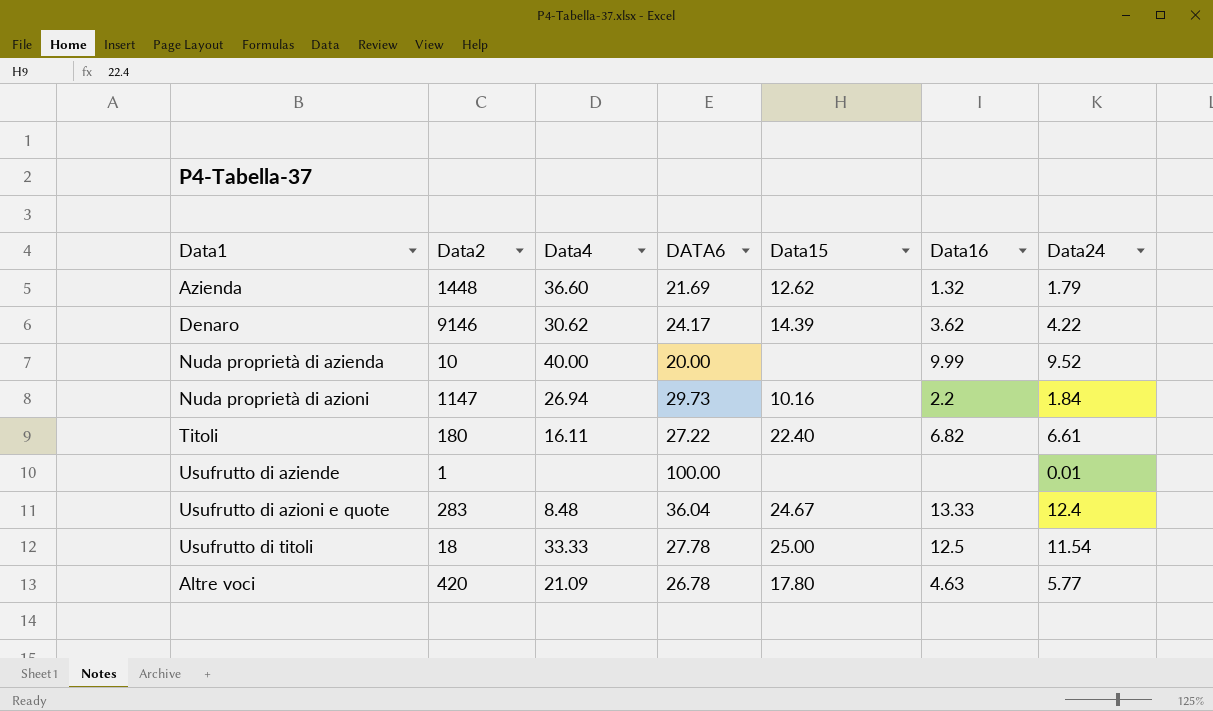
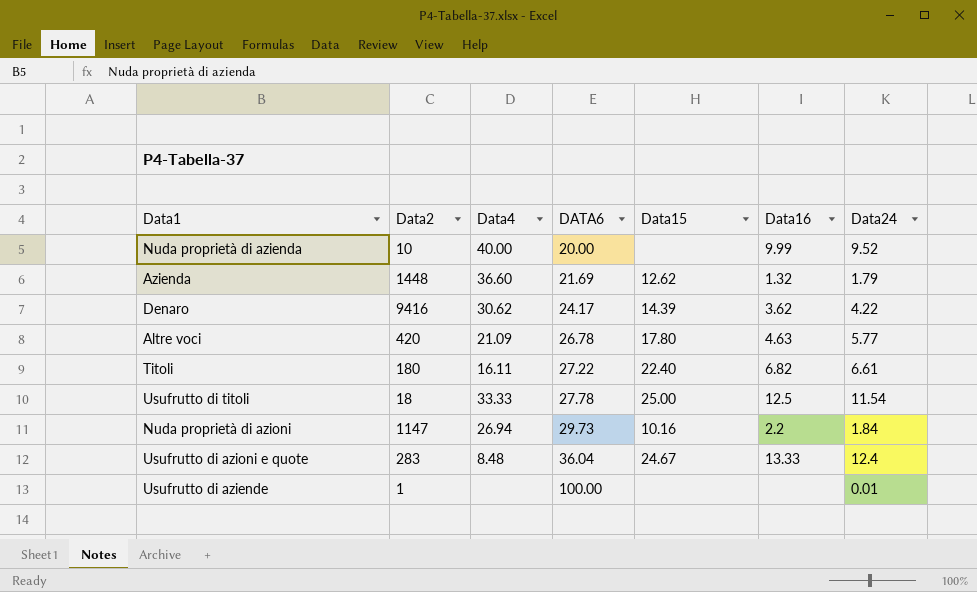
row order: none -> DATA6 ascending
Denaro | Data2: 9146 -> 9416

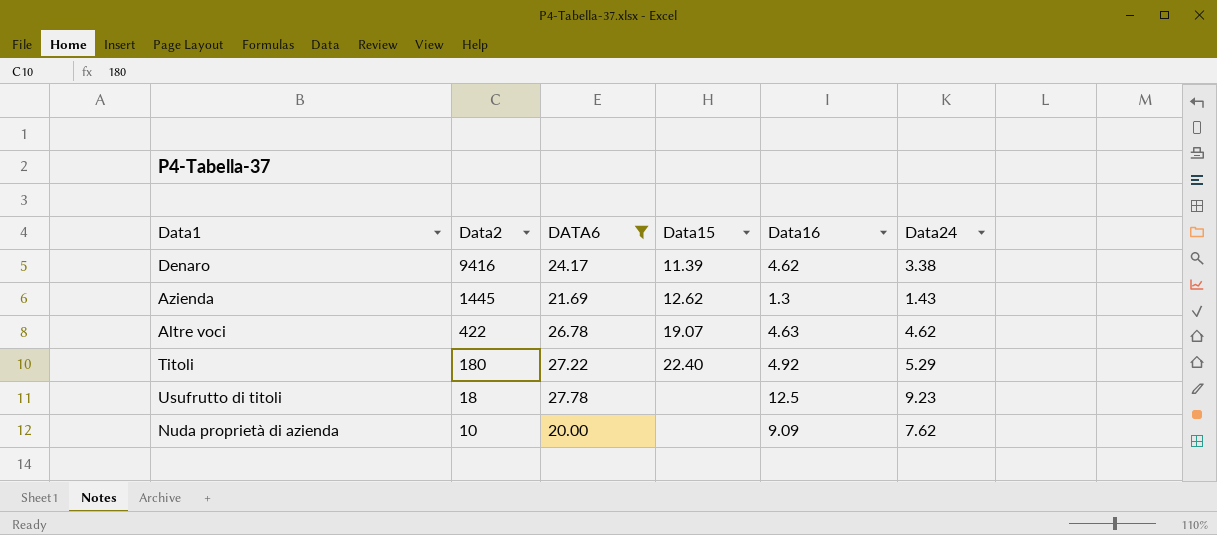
filter: none -> DATA6 <= 27.78
row order: DATA6 ascending -> Data2 descending
column Data4 | position: 3 -> none
Denaro | Data15: 14.39 -> 11.39
Denaro | Data16: 3.62 -> 4.62
Denaro | Data24: 4.22 -> 3.38
Azienda | Data2: 1448 -> 1445
Azienda | Data16: 1.32 -> 1.3
Azienda | Data24: 1.79 -> 1.43
Altre voci | Data2: 420 -> 422
Altre voci | Data15: 17.80 -> 19.07
Altre voci | Data24: 5.77 -> 4.62
Titoli | Data16: 6.82 -> 4.92
Titoli | Data24: 6.61 -> 5.29
Usufrutto di titoli | Data15: 25.00 -> none
Usufrutto di titoli | Data24: 11.54 -> 9.23
Nuda proprietà di azienda | Data16: 9.99 -> 9.09
Nuda proprietà di azienda | Data24: 9.52 -> 7.62

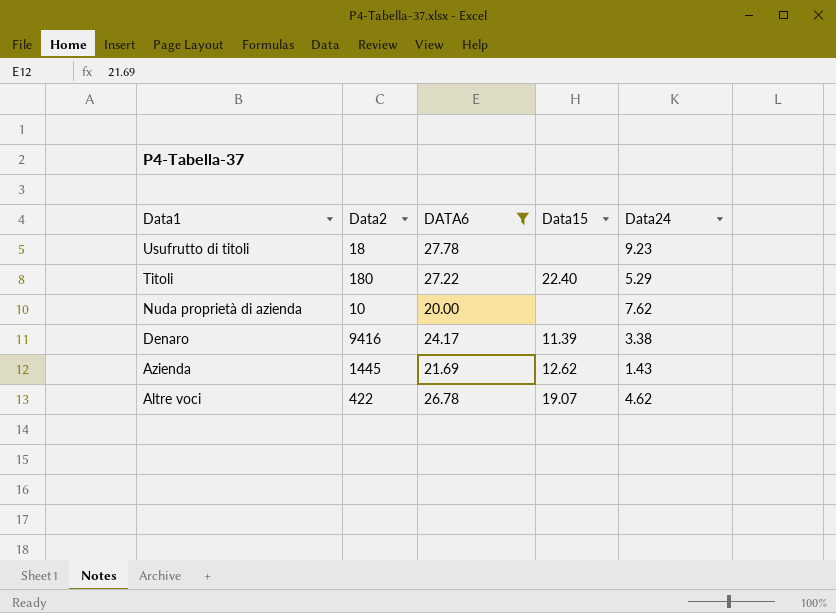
row order: Data2 descending -> Data1 descending
column Data16 | position: 5 -> none

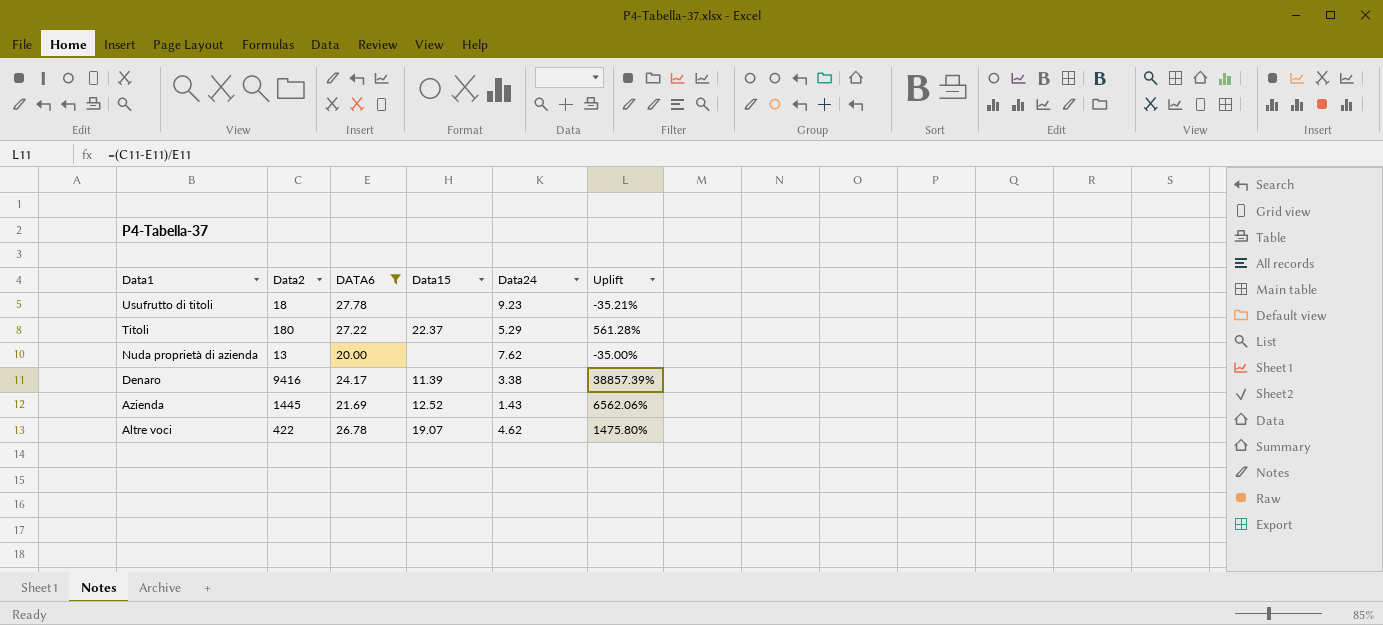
column Uplift | formula: none -> ([Data2] - [DATA6]) / [DATA6]
Titoli | Data15: 22.40 -> 22.37
Nuda proprietà di azienda | Data2: 10 -> 13
Azienda | Data15: 12.62 -> 12.52

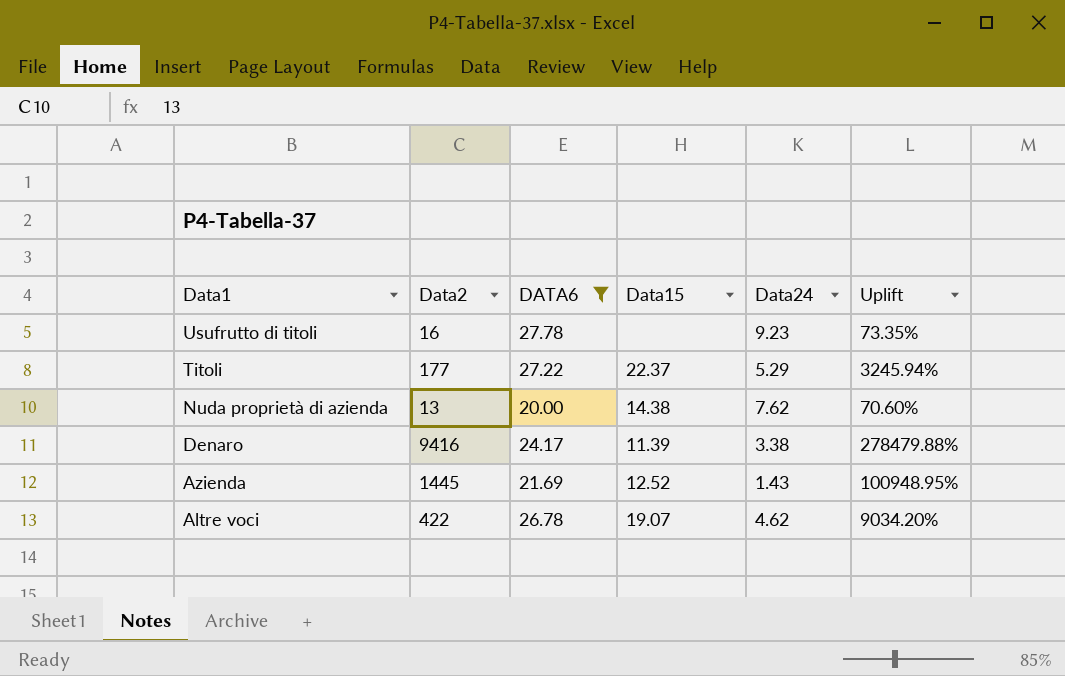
column Uplift | formula: ([Data2] - [DATA6]) / [DATA6] -> ([Data2] - [Data24]) / [Data24]
Usufrutto di titoli | Data2: 18 -> 16
Titoli | Data2: 180 -> 177
Nuda proprietà di azienda | Data15: none -> 14.38

